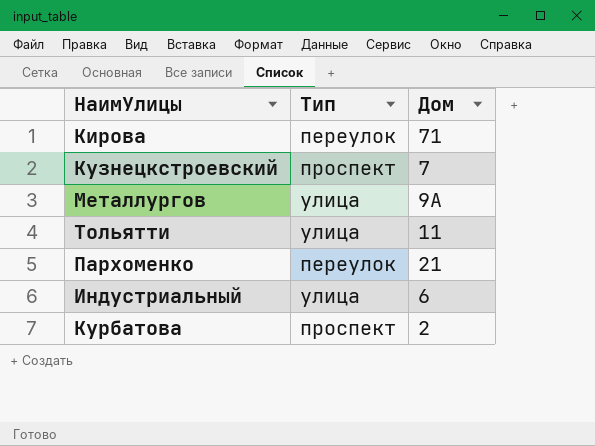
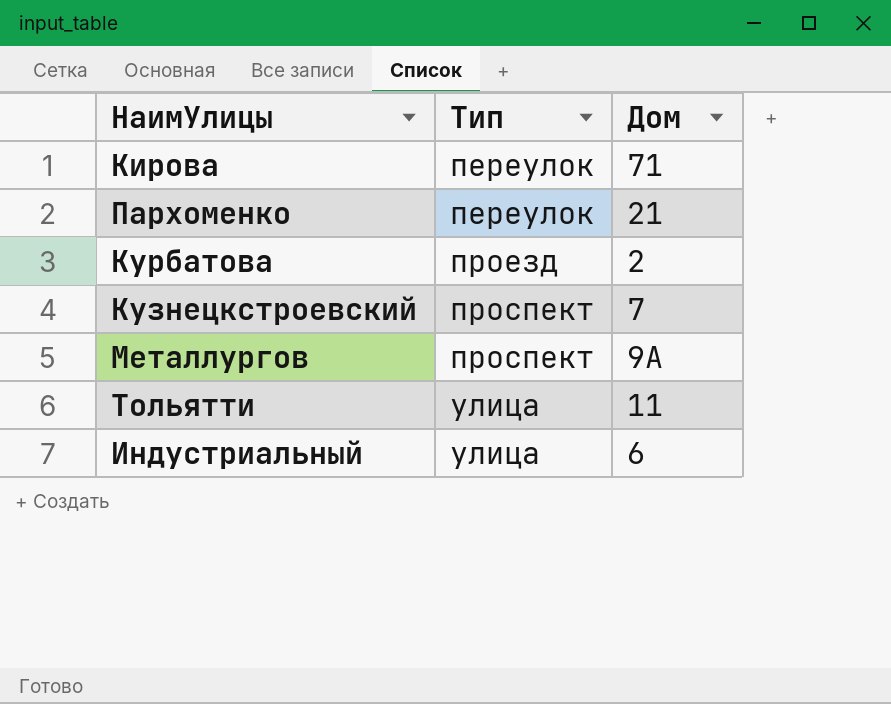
row order: none -> Тип ascending
Курбатова | Тип: проспект -> проезд
Металлургов | Тип: улица -> проспект

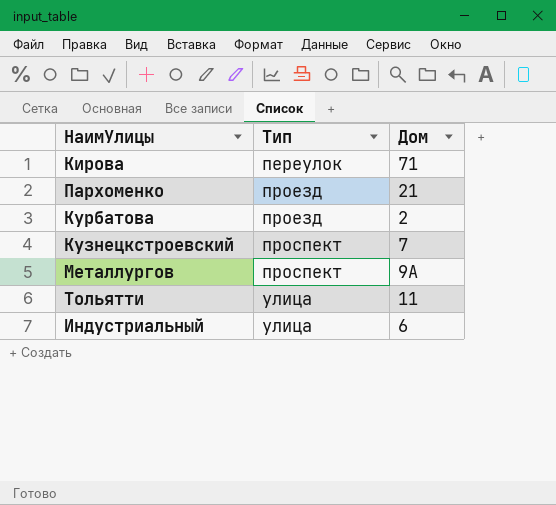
Пархоменко | Тип: переулок -> проезд

